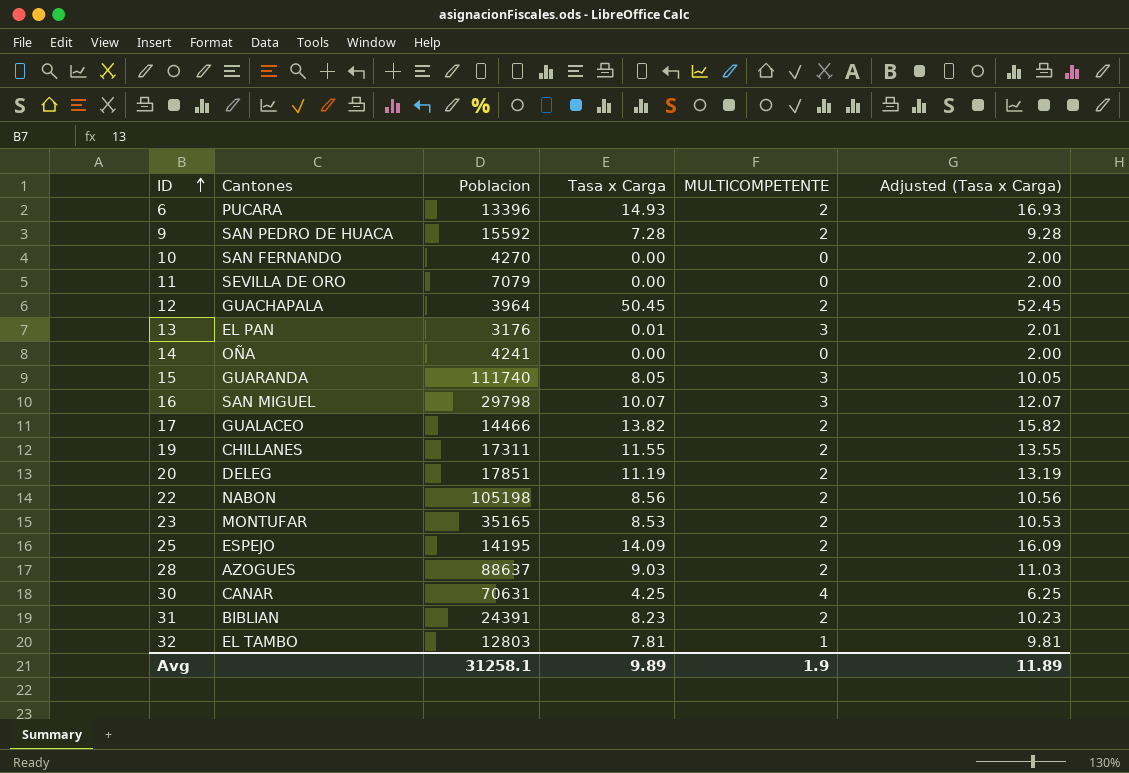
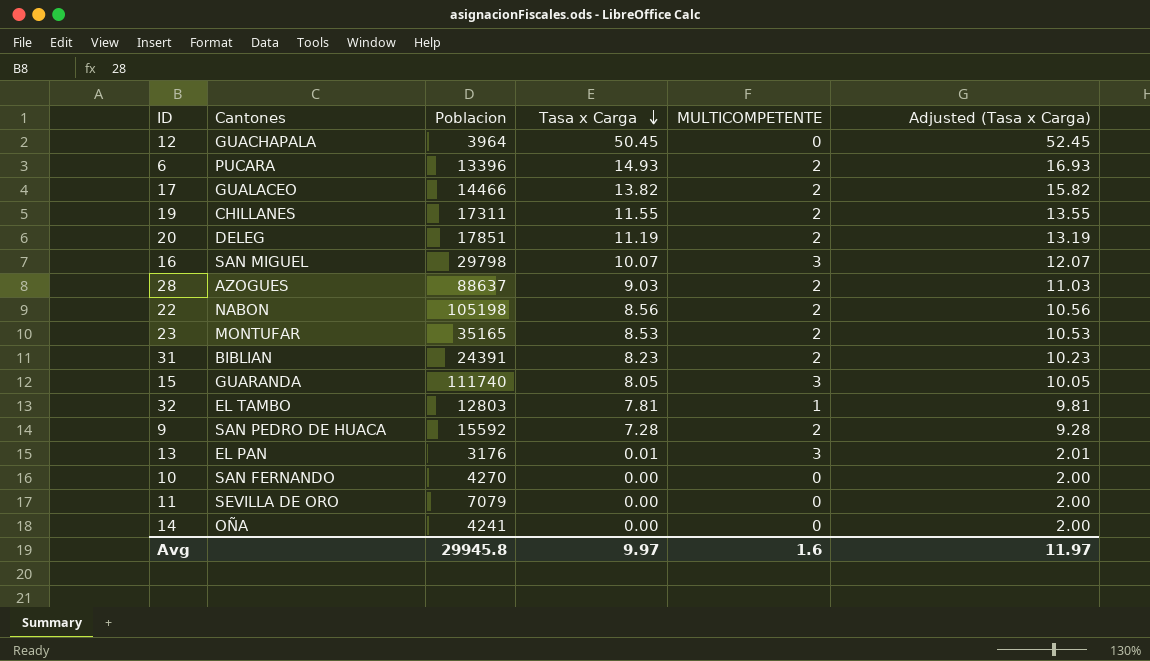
row order: ID ascending -> Tasa x Carga descending
row 25: ESPEJO | 14195 | 14.09 | 2 | 16.09 -> none
row 30: CANAR | 70631 | 4.25 | 4 | 6.25 -> none
12 | MULTICOMPETENTE: 2 -> 0
Avg | Poblacion: 31258.1 -> 29945.8
Avg | Tasa x Carga: 9.89 -> 9.97
Avg | MULTICOMPETENTE: 1.9 -> 1.6
Avg | Adjusted (Tasa x Carga): 11.89 -> 11.97

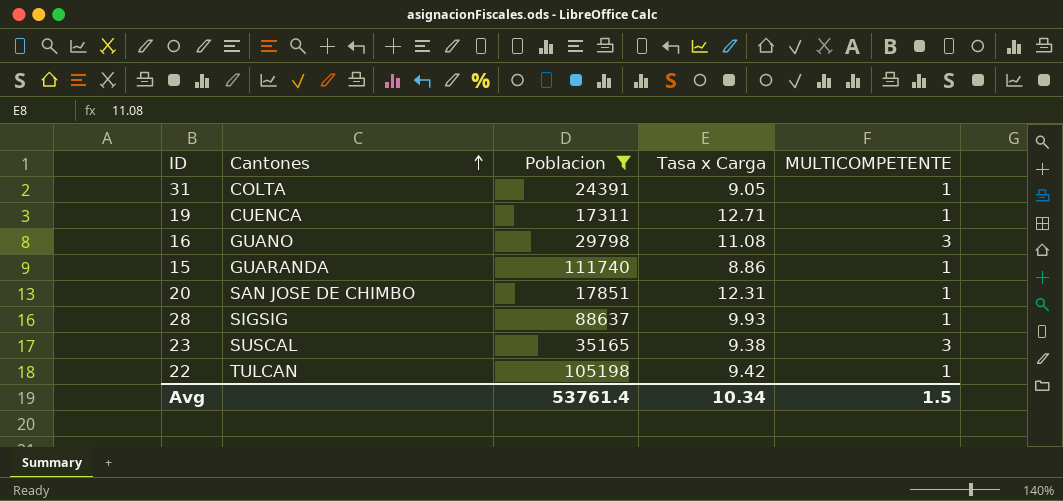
filter: none -> Poblacion >= 17311
row order: Tasa x Carga descending -> Cantones ascending
column Adjusted (Tasa x Carga) | formula: [Tasa x Carga] + 2 -> none
31 | Cantones: BIBLIAN -> COLTA
31 | Tasa x Carga: 8.23 -> 9.05
31 | MULTICOMPETENTE: 2 -> 1
19 | Cantones: CHILLANES -> CUENCA
19 | Tasa x Carga: 11.55 -> 12.71
19 | MULTICOMPETENTE: 2 -> 1
16 | Cantones: SAN MIGUEL -> GUANO
16 | Tasa x Carga: 10.07 -> 11.08
15 | Tasa x Carga: 8.05 -> 8.86
15 | MULTICOMPETENTE: 3 -> 1
20 | Cantones: DELEG -> SAN JOSE DE CHIMBO
20 | Tasa x Carga: 11.19 -> 12.31
20 | MULTICOMPETENTE: 2 -> 1
28 | Cantones: AZOGUES -> SIGSIG
28 | Tasa x Carga: 9.03 -> 9.93
28 | MULTICOMPETENTE: 2 -> 1
23 | Cantones: MONTUFAR -> SUSCAL
23 | Tasa x Carga: 8.53 -> 9.38
23 | MULTICOMPETENTE: 2 -> 3
22 | Cantones: NABON -> TULCAN
22 | Tasa x Carga: 8.56 -> 9.42
22 | MULTICOMPETENTE: 2 -> 1
Avg | Poblacion: 29945.8 -> 53761.4
Avg | Tasa x Carga: 9.97 -> 10.34
Avg | MULTICOMPETENTE: 1.6 -> 1.5

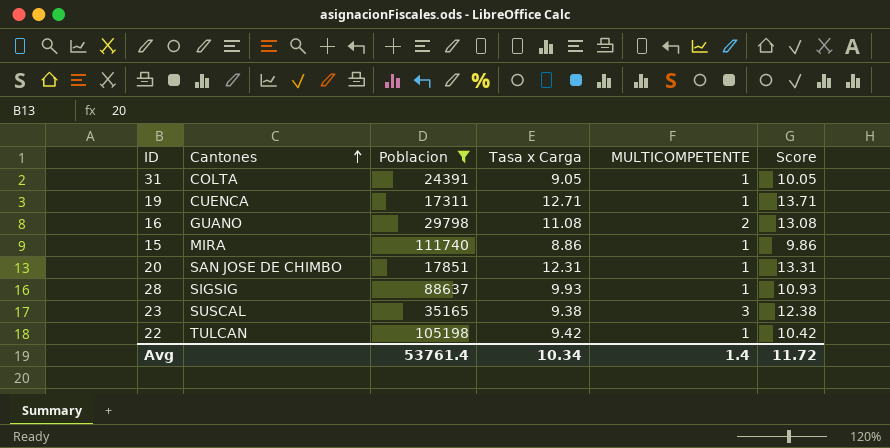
column Score | formula: none -> [Tasa x Carga] + [MULTICOMPETENTE]
16 | MULTICOMPETENTE: 3 -> 2
15 | Cantones: GUARANDA -> MIRA
Avg | MULTICOMPETENTE: 1.5 -> 1.4

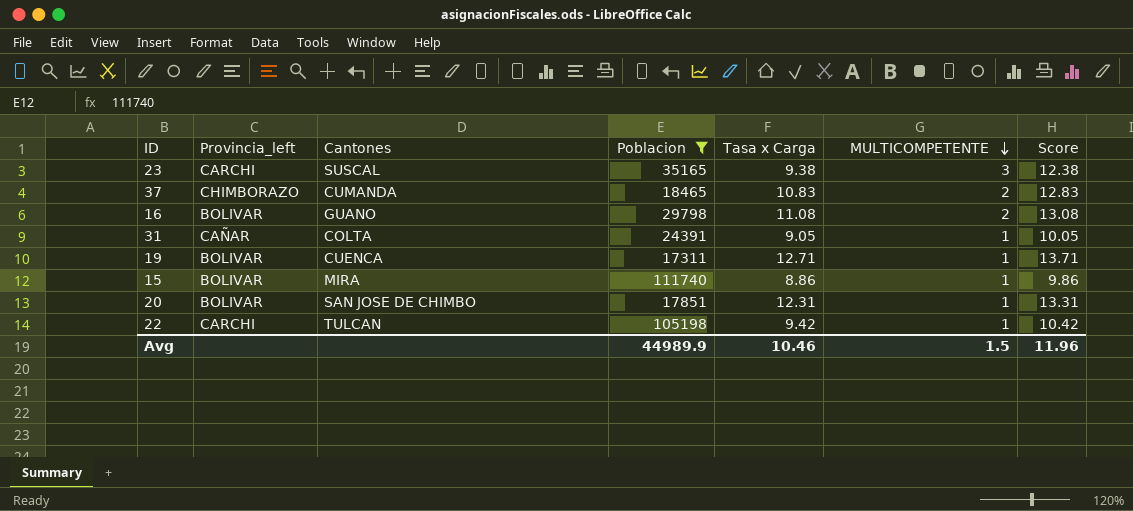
row order: Cantones ascending -> MULTICOMPETENTE descending
column Provincia_left | position: none -> 2
row 28: SIGSIG | 88637 | 9.93 | 1 | 10.93 -> none
row 37: none -> CHIMBORAZO | CUMANDA | 18465 | 10.83 | 2 | 12.83
Avg | Poblacion: 53761.4 -> 44989.9
Avg | Tasa x Carga: 10.34 -> 10.46
Avg | MULTICOMPETENTE: 1.4 -> 1.5
Avg | Score: 11.72 -> 11.96

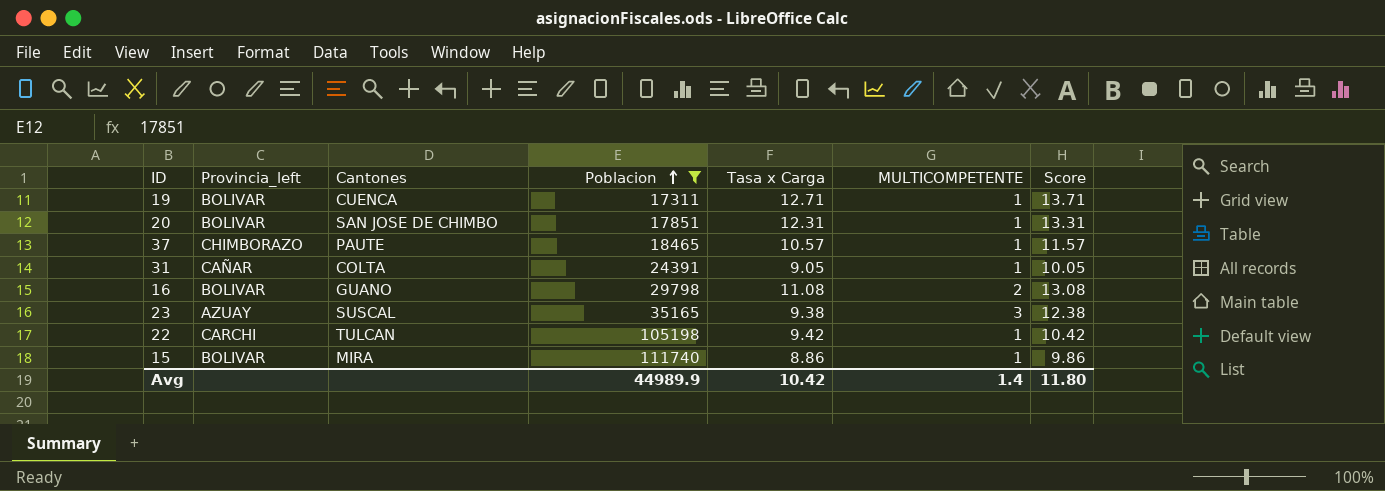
row order: MULTICOMPETENTE descending -> Poblacion ascending
37 | Cantones: CUMANDA -> PAUTE
37 | Tasa x Carga: 10.83 -> 10.57
37 | MULTICOMPETENTE: 2 -> 1
37 | Score: 12.83 -> 11.57
23 | Provincia_left: CARCHI -> AZUAY
Avg | Tasa x Carga: 10.46 -> 10.42
Avg | MULTICOMPETENTE: 1.5 -> 1.4
Avg | Score: 11.96 -> 11.80

